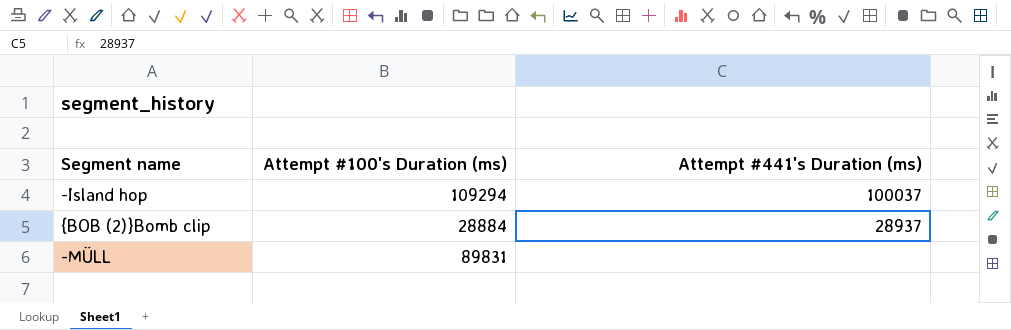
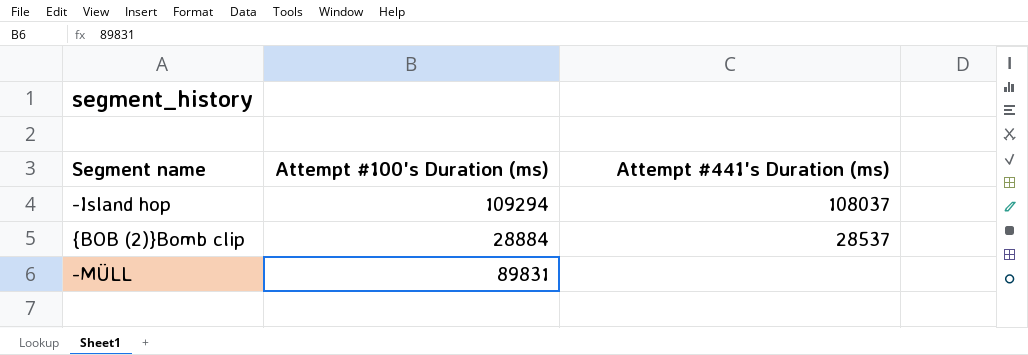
-Island hop | Attempt #441's Duration (ms): 100037 -> 108037
{BOB (2)}Bomb clip | Attempt #441's Duration (ms): 28937 -> 28537

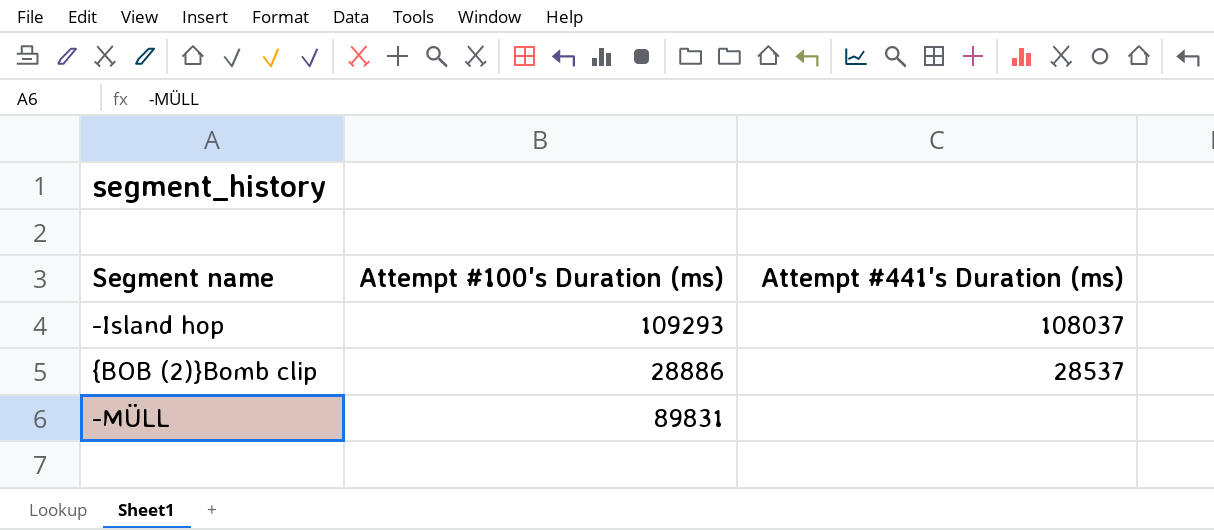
-Island hop | Attempt #100's Duration (ms): 109294 -> 109293
{BOB (2)}Bomb clip | Attempt #100's Duration (ms): 28884 -> 28886

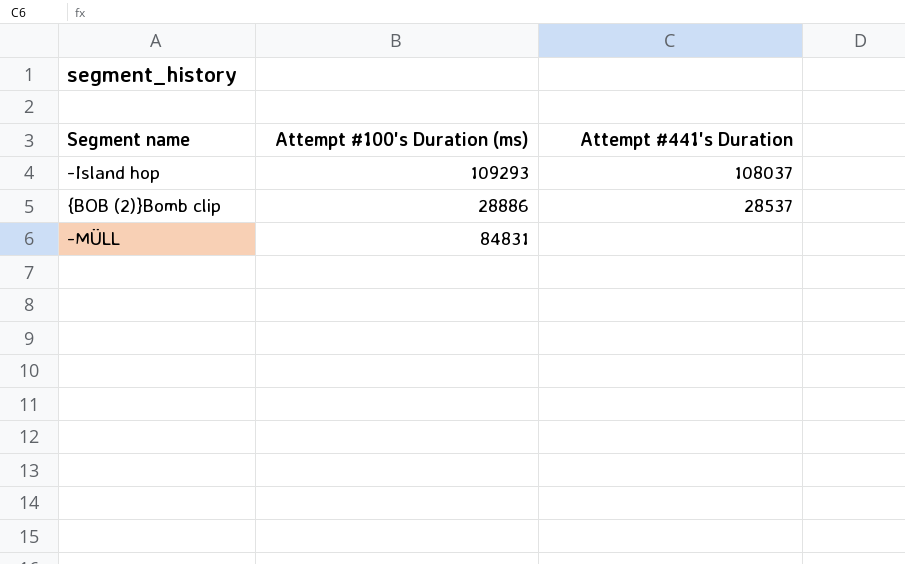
column name: Attempt #441's Duration (ms) -> Attempt #441's Duration
-MÜLL | Attempt #100's Duration (ms): 89831 -> 84831

